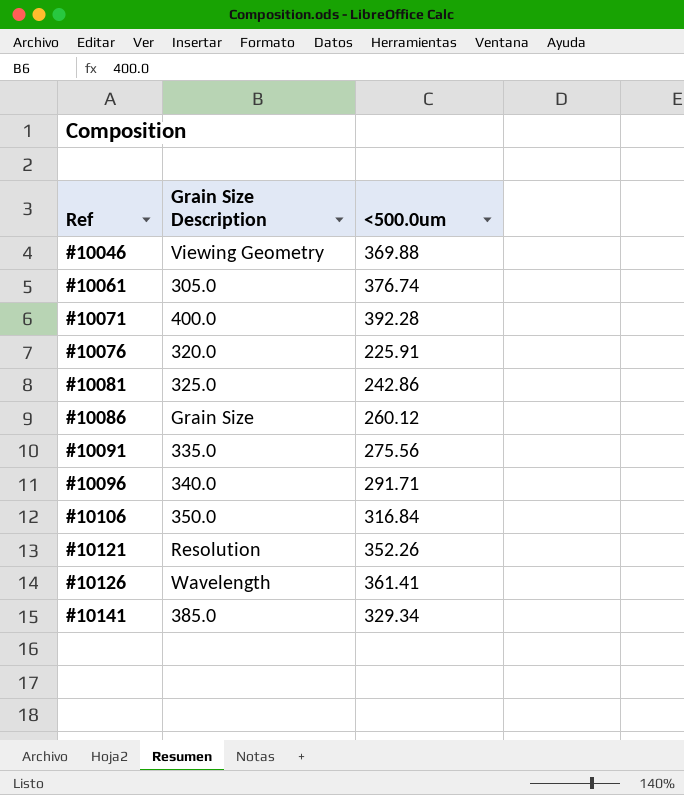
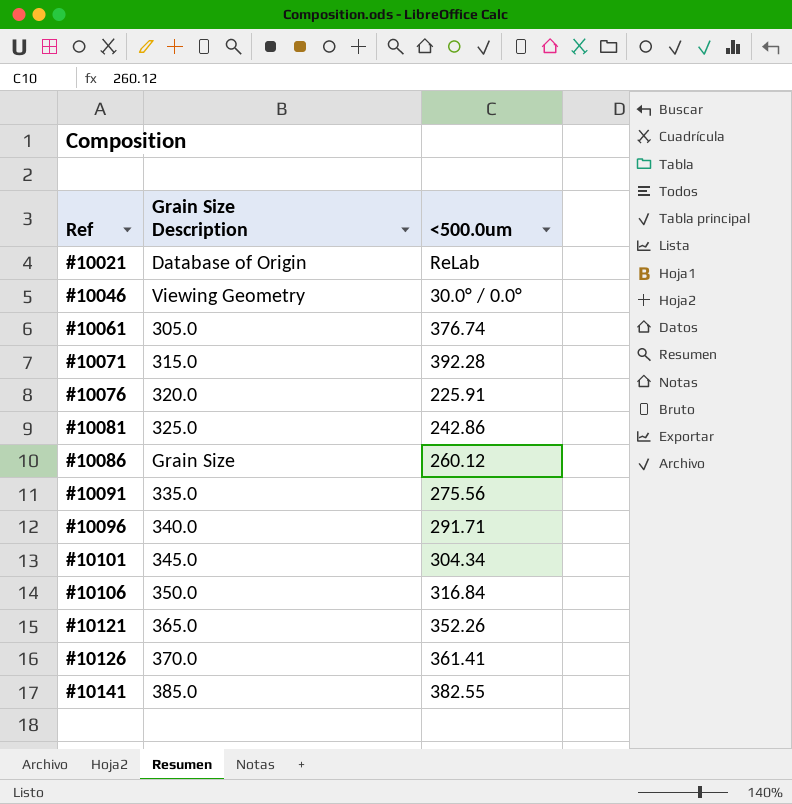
row #10021: none -> Database of Origin | ReLab
#10046 | <500.0um: 369.88 -> 30.0° / 0.0°
#10071 | Grain Size Description: 400.0 -> 315.0
row #10101: none -> 345.0 | 304.34
#10121 | Grain Size Description: Resolution -> 365.0
#10126 | Grain Size Description: Wavelength -> 370.0
#10141 | <500.0um: 329.34 -> 382.55

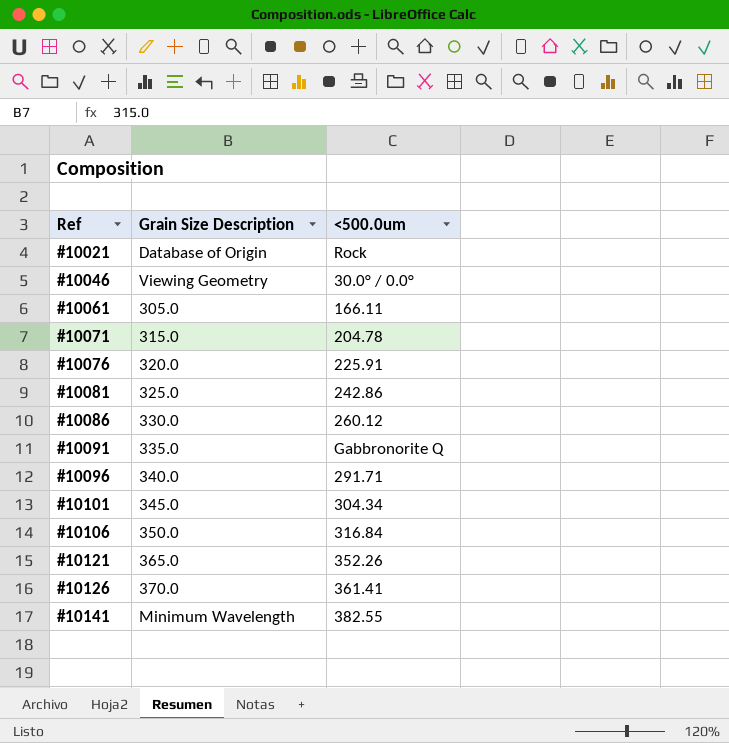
#10021 | <500.0um: ReLab -> Rock
#10061 | <500.0um: 376.74 -> 166.11
#10071 | <500.0um: 392.28 -> 204.78
#10086 | Grain Size Description: Grain Size -> 330.0
#10091 | <500.0um: 275.56 -> Gabbronorite Q
#10141 | Grain Size Description: 385.0 -> Minimum Wavelength

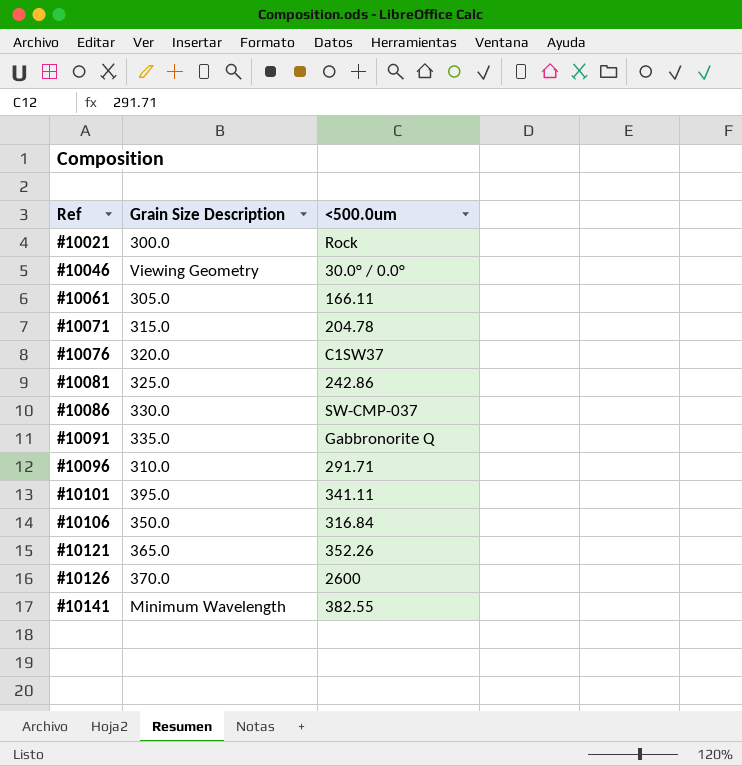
#10021 | Grain Size Description: Database of Origin -> 300.0
#10076 | <500.0um: 225.91 -> C1SW37
#10086 | <500.0um: 260.12 -> SW-CMP-037
#10096 | Grain Size Description: 340.0 -> 310.0
#10101 | Grain Size Description: 345.0 -> 395.0
#10101 | <500.0um: 304.34 -> 341.11
#10126 | <500.0um: 361.41 -> 2600

